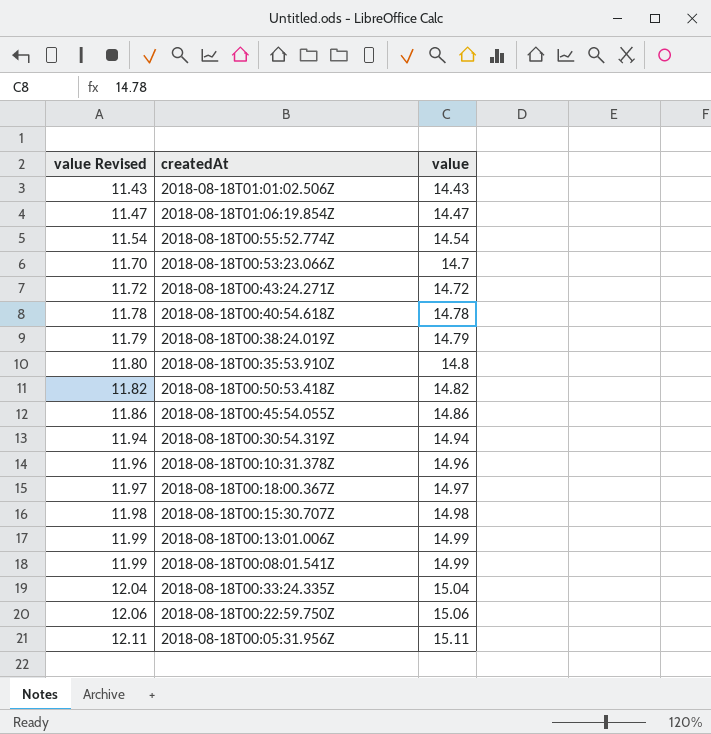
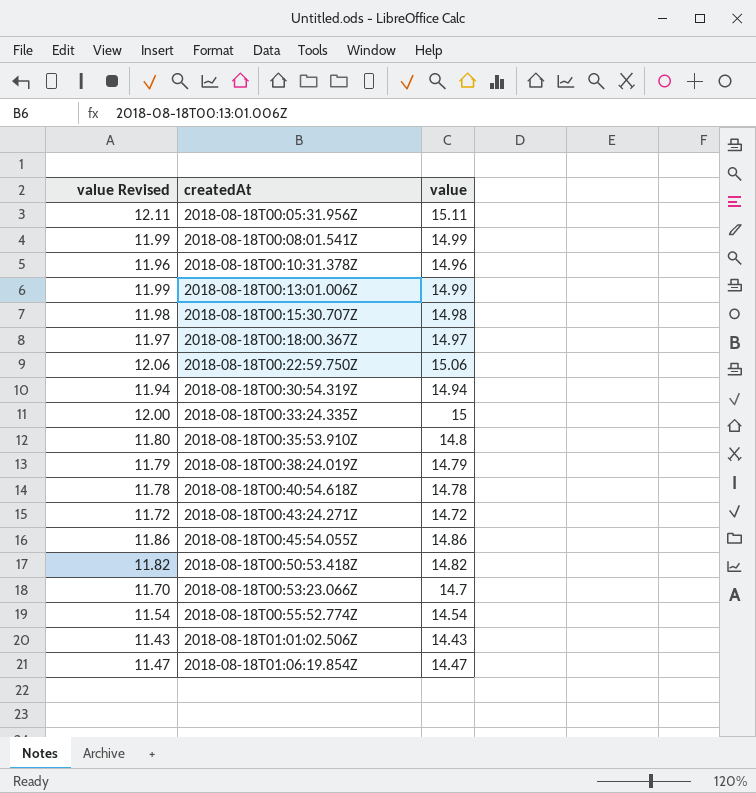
row order: value Revised ascending -> createdAt ascending
2018-08-18T00:33:24.335Z | value Revised: 12.04 -> 12.00
2018-08-18T00:33:24.335Z | value: 15.04 -> 15

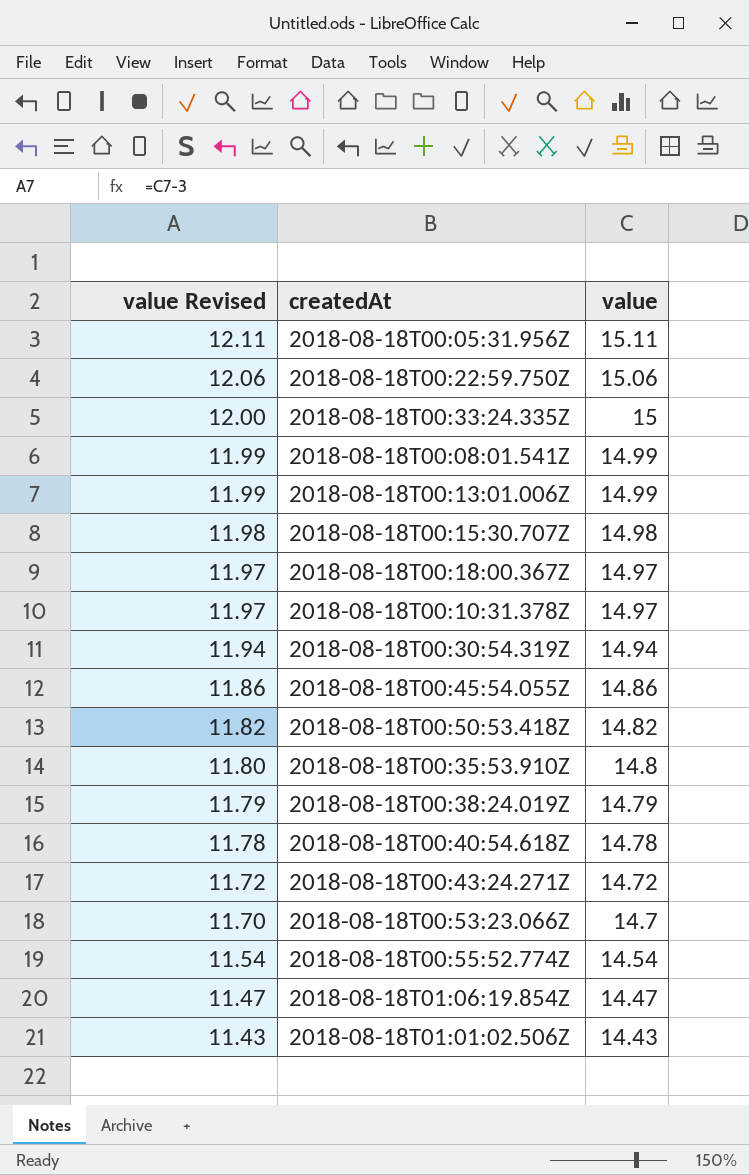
row order: createdAt ascending -> value Revised descending
2018-08-18T00:10:31.378Z | value Revised: 11.96 -> 11.97
2018-08-18T00:10:31.378Z | value: 14.96 -> 14.97

